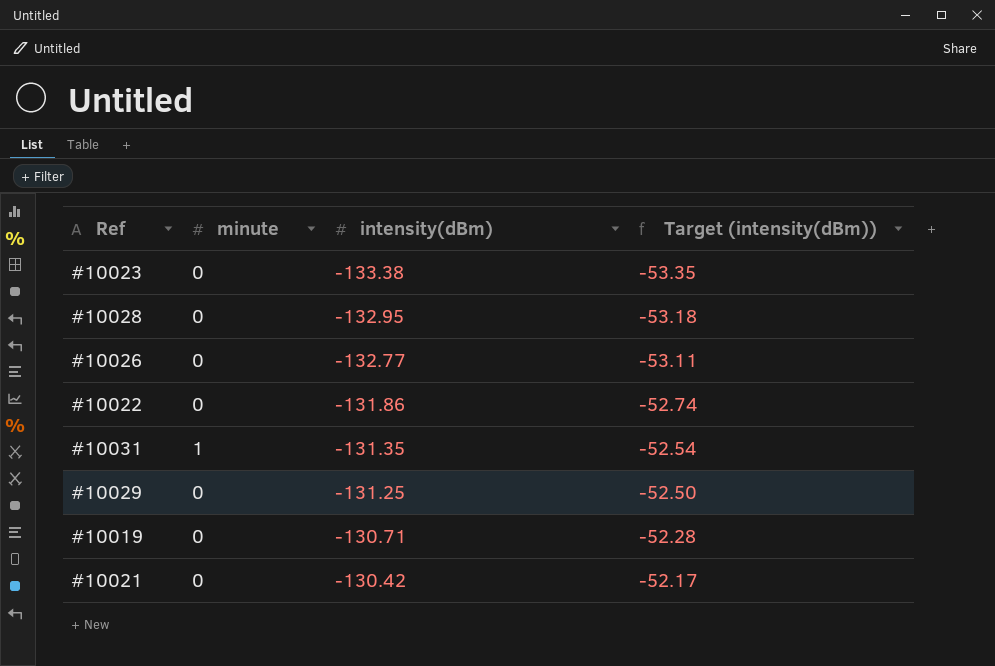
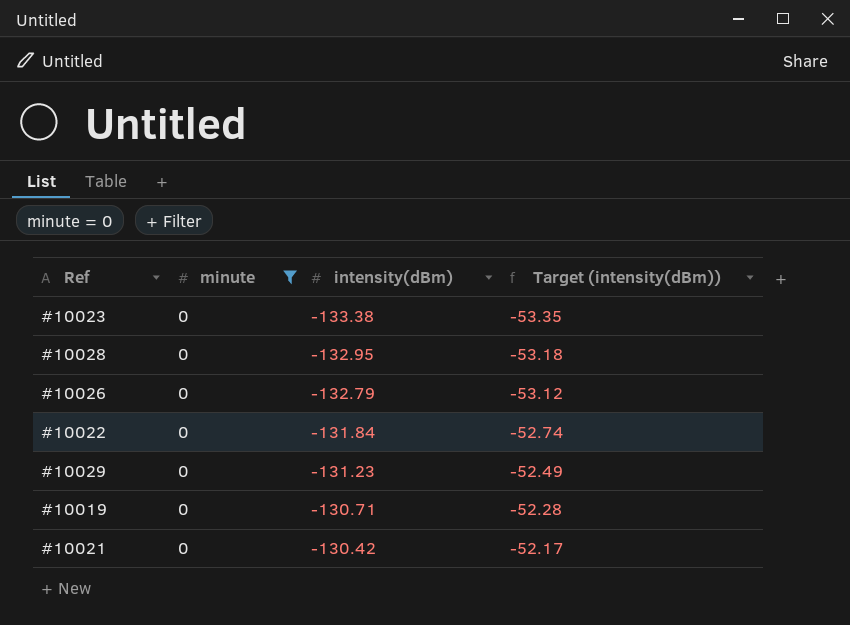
filter: none -> minute = 0
#10026 | intensity(dBm): -132.77 -> -132.79
#10026 | Target (intensity(dBm)): -53.11 -> -53.12
#10022 | intensity(dBm): -131.86 -> -131.84
#10029 | intensity(dBm): -131.25 -> -131.23
#10029 | Target (intensity(dBm)): -52.50 -> -52.49

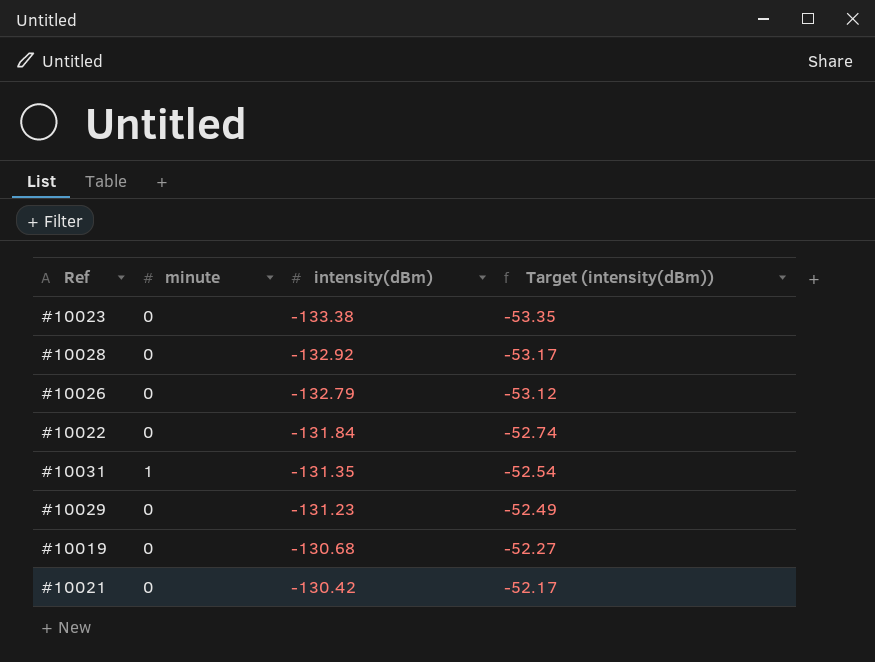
filter: minute = 0 -> none
#10028 | intensity(dBm): -132.95 -> -132.92
#10028 | Target (intensity(dBm)): -53.18 -> -53.17
#10019 | intensity(dBm): -130.71 -> -130.68
#10019 | Target (intensity(dBm)): -52.28 -> -52.27

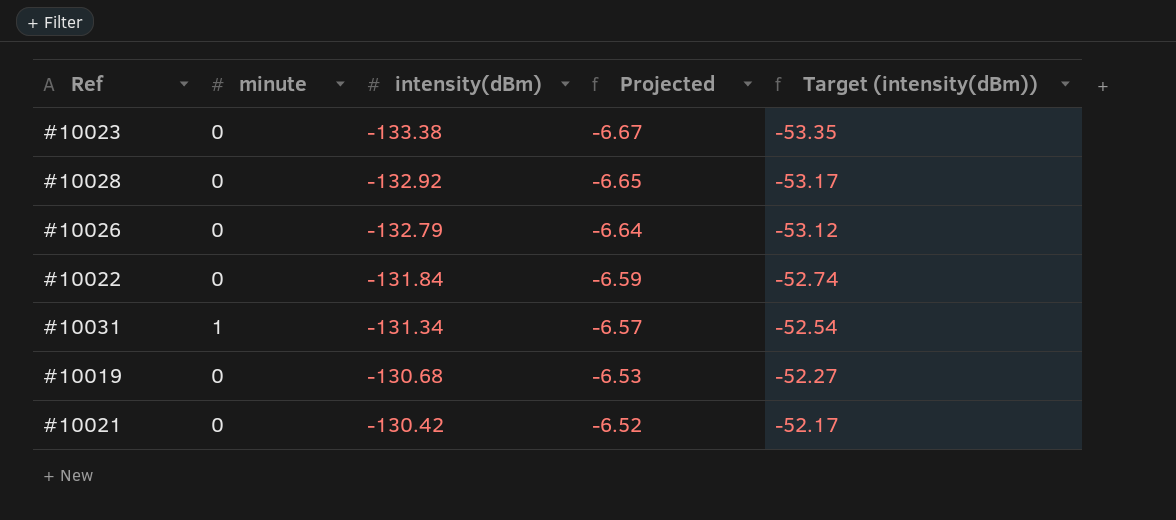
column Projected | formula: none -> [intensity(dBm)] * 0.05
row #10029: 0 | -131.23 | -52.49 -> none
#10031 | intensity(dBm): -131.35 -> -131.34

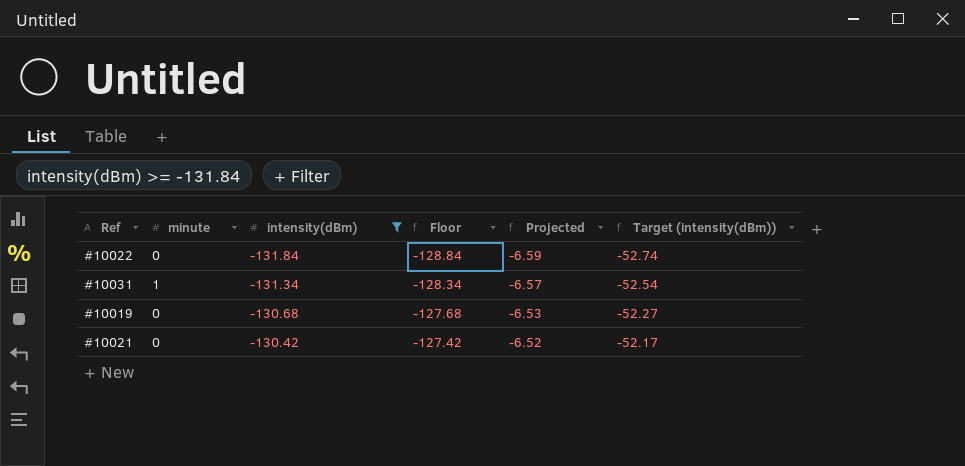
filter: none -> intensity(dBm) >= -131.84
column Floor | formula: none -> [intensity(dBm)] + 3

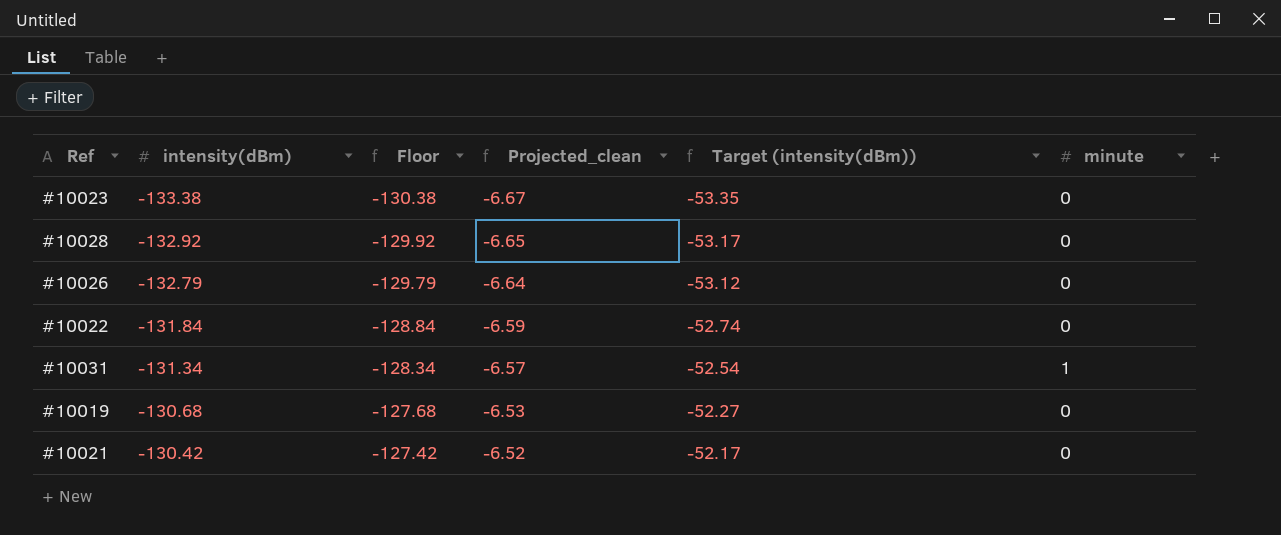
filter: intensity(dBm) >= -131.84 -> none
column name: Projected -> Projected_clean
column minute | position: 2 -> 6

